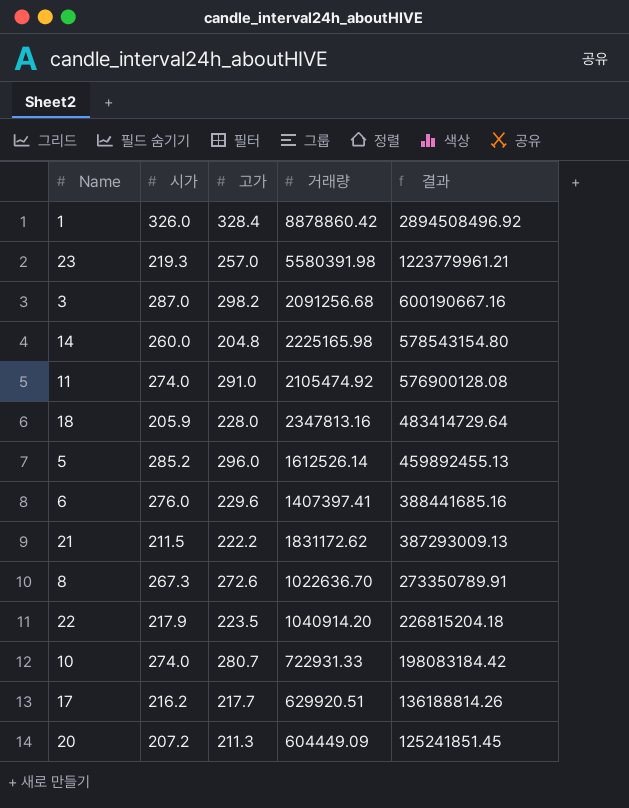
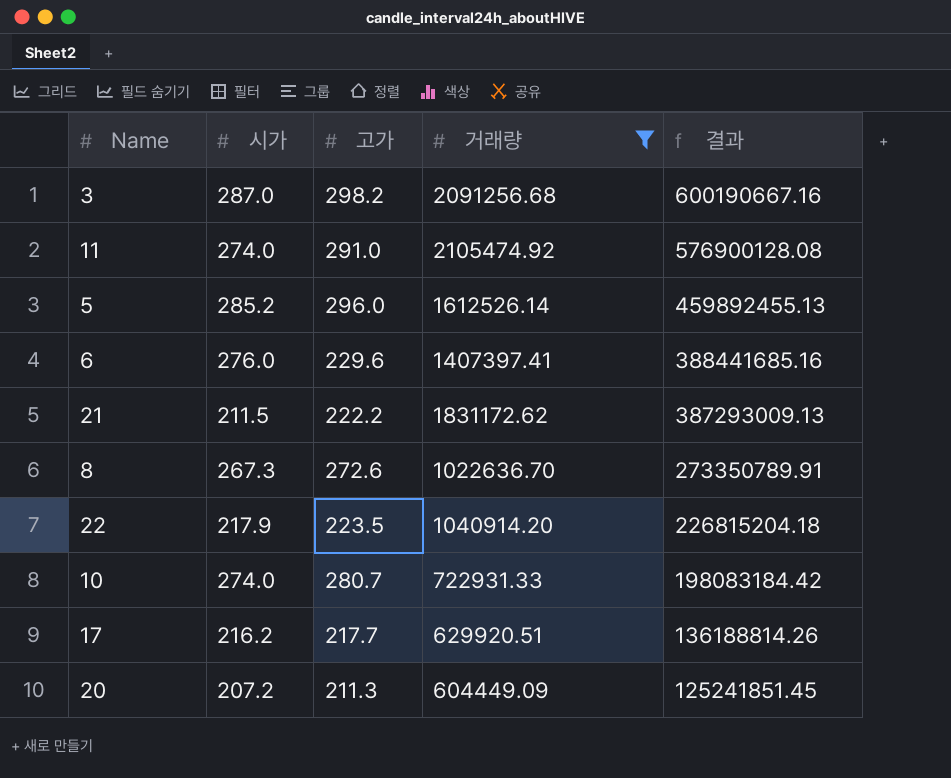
filter: none -> 거래량 <= 2105474.92

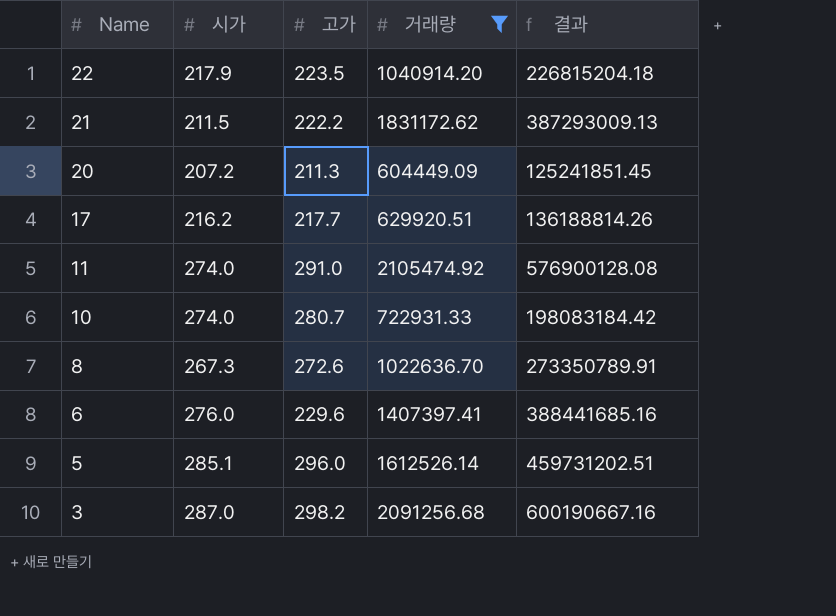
row order: 결과 descending -> Name descending
5 | 시가: 285.2 -> 285.1
5 | 결과: 459892455.13 -> 459731202.51

